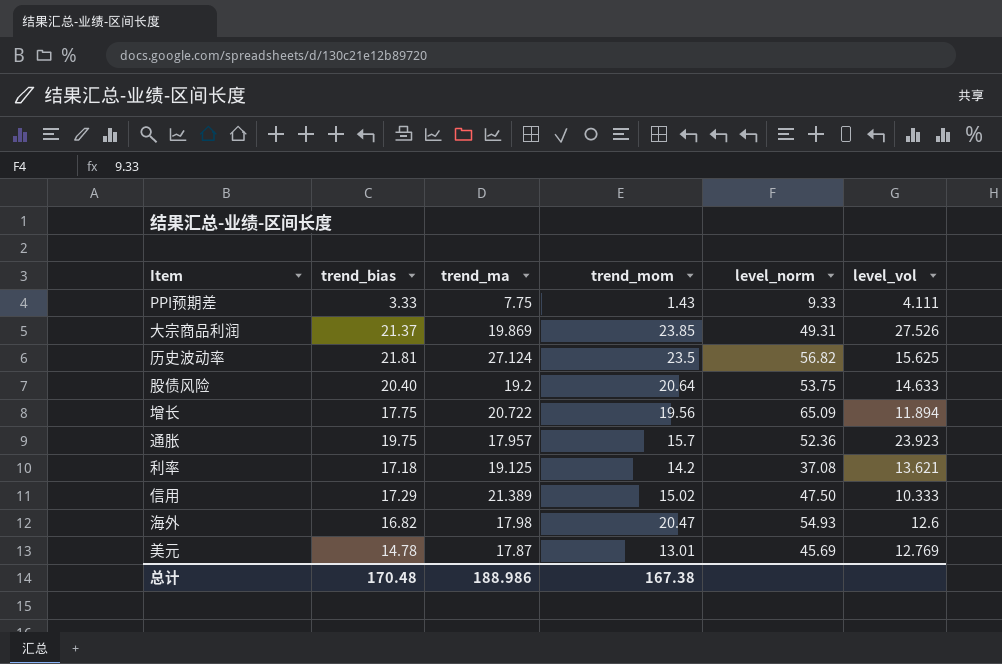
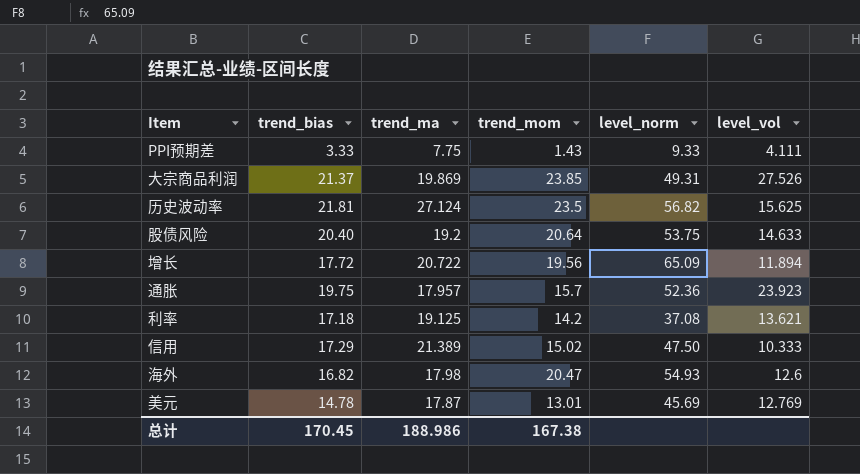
增长 | trend_bias: 17.75 -> 17.72
总计 | trend_bias: 170.48 -> 170.45

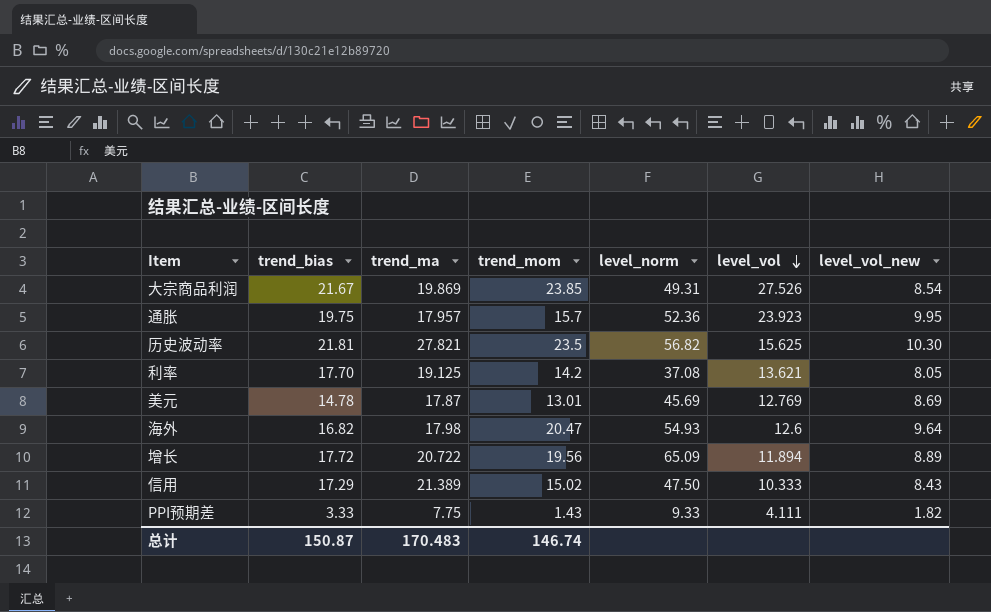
row order: none -> level_vol descending
column level_vol_new | position: none -> 7
row 股债风险: 20.40 | 19.2 | 20.64 | 53.75 | 14.633 -> none
大宗商品利润 | trend_bias: 21.37 -> 21.67
历史波动率 | trend_ma: 27.124 -> 27.821
利率 | trend_bias: 17.18 -> 17.70
总计 | trend_bias: 170.45 -> 150.87
总计 | trend_ma: 188.986 -> 170.483
总计 | trend_mom: 167.38 -> 146.74

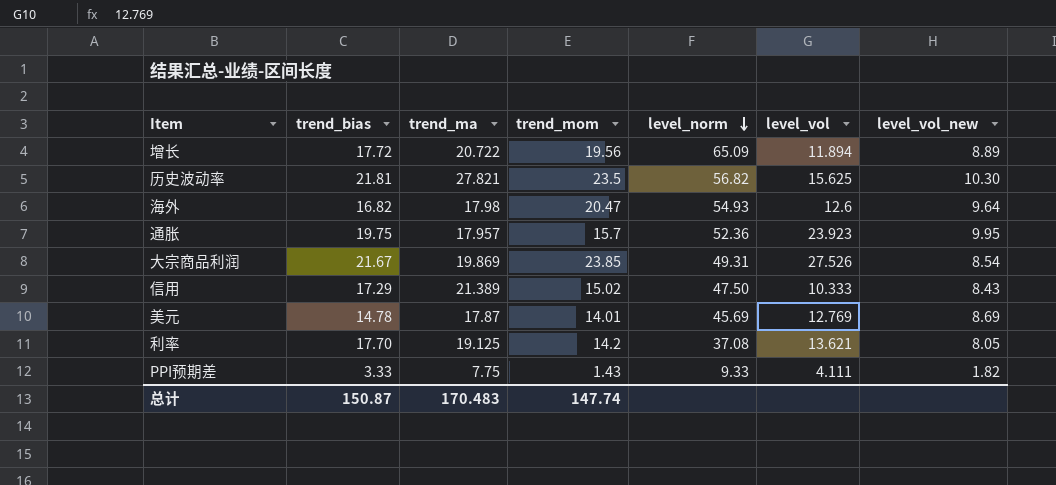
row order: level_vol descending -> level_norm descending
美元 | trend_mom: 13.01 -> 14.01
总计 | trend_mom: 146.74 -> 147.74

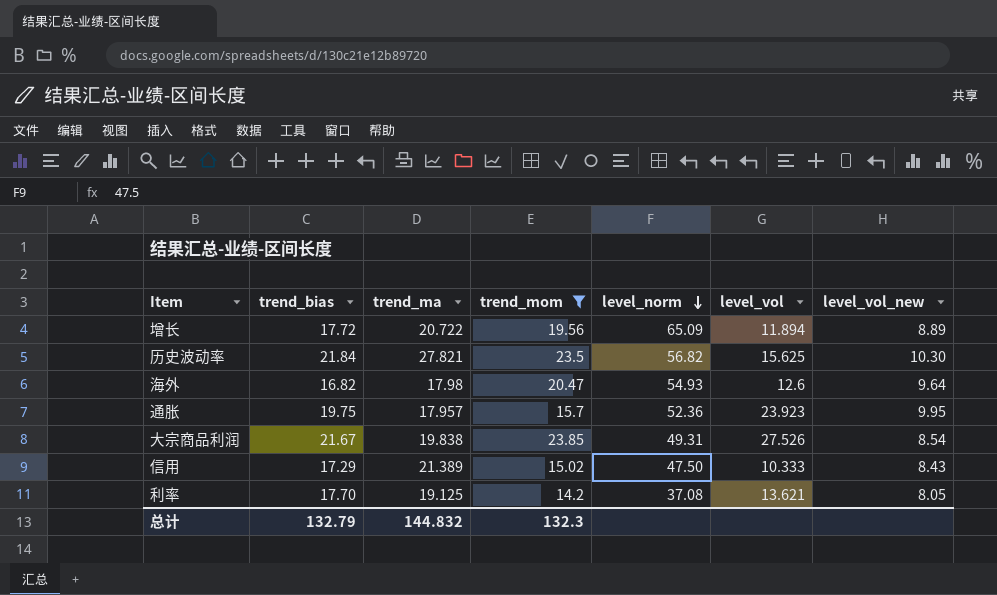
filter: none -> trend_mom >= 14.2
历史波动率 | trend_bias: 21.81 -> 21.84
大宗商品利润 | trend_ma: 19.869 -> 19.838
总计 | trend_bias: 150.87 -> 132.79
总计 | trend_ma: 170.483 -> 144.832
总计 | trend_mom: 147.74 -> 132.3

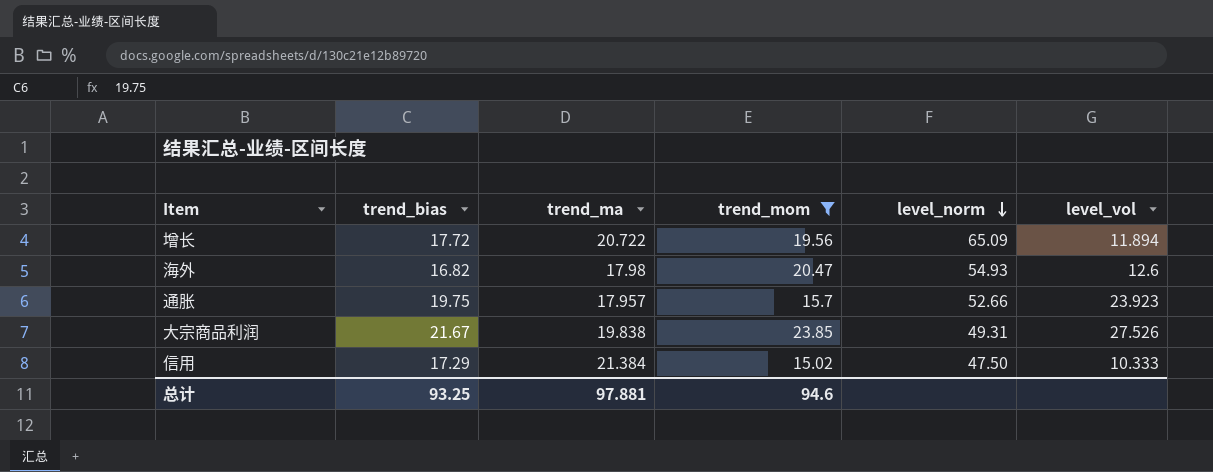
column level_vol_new | position: 7 -> none
row 历史波动率: 21.84 | 27.821 | 23.5 | 56.82 | 15.625 | 10.30 -> none
row 利率: 17.70 | 19.125 | 14.2 | 37.08 | 13.621 | 8.05 -> none
通胀 | level_norm: 52.36 -> 52.66
信用 | trend_ma: 21.389 -> 21.384
总计 | trend_bias: 132.79 -> 93.25
总计 | trend_ma: 144.832 -> 97.881
总计 | trend_mom: 132.3 -> 94.6

